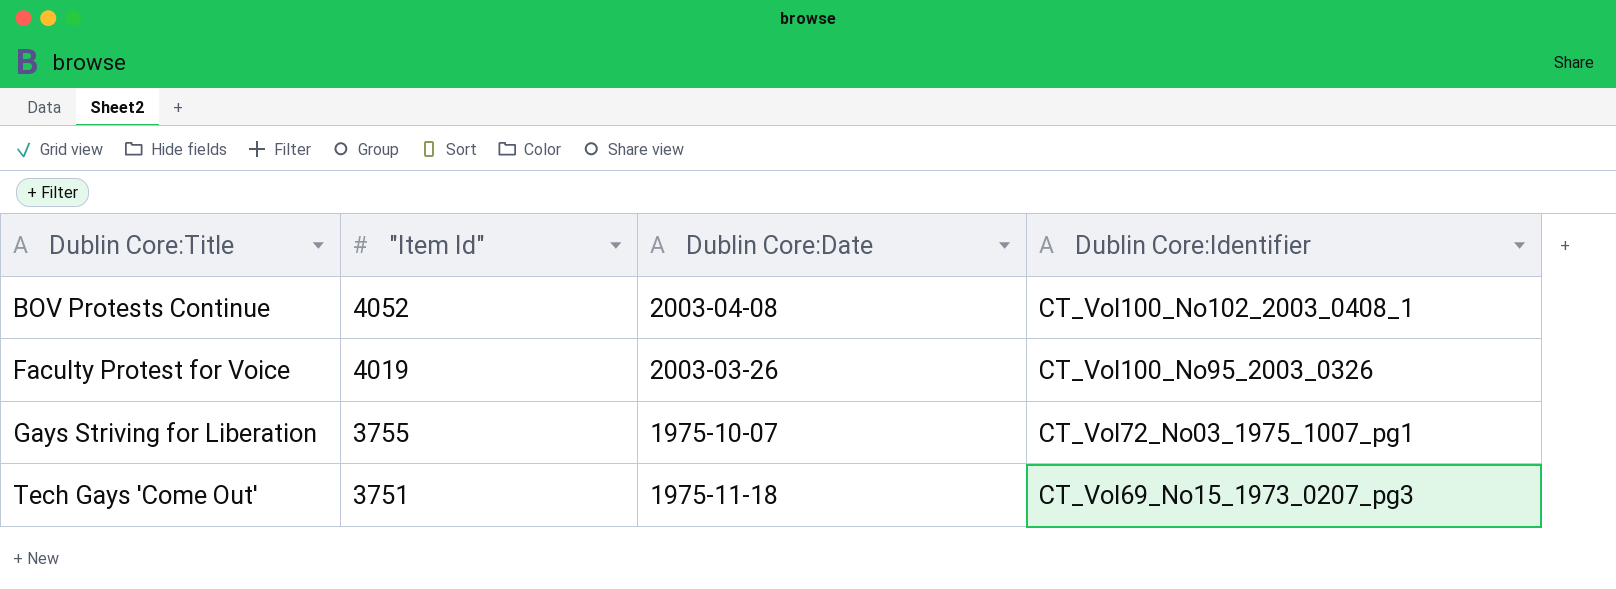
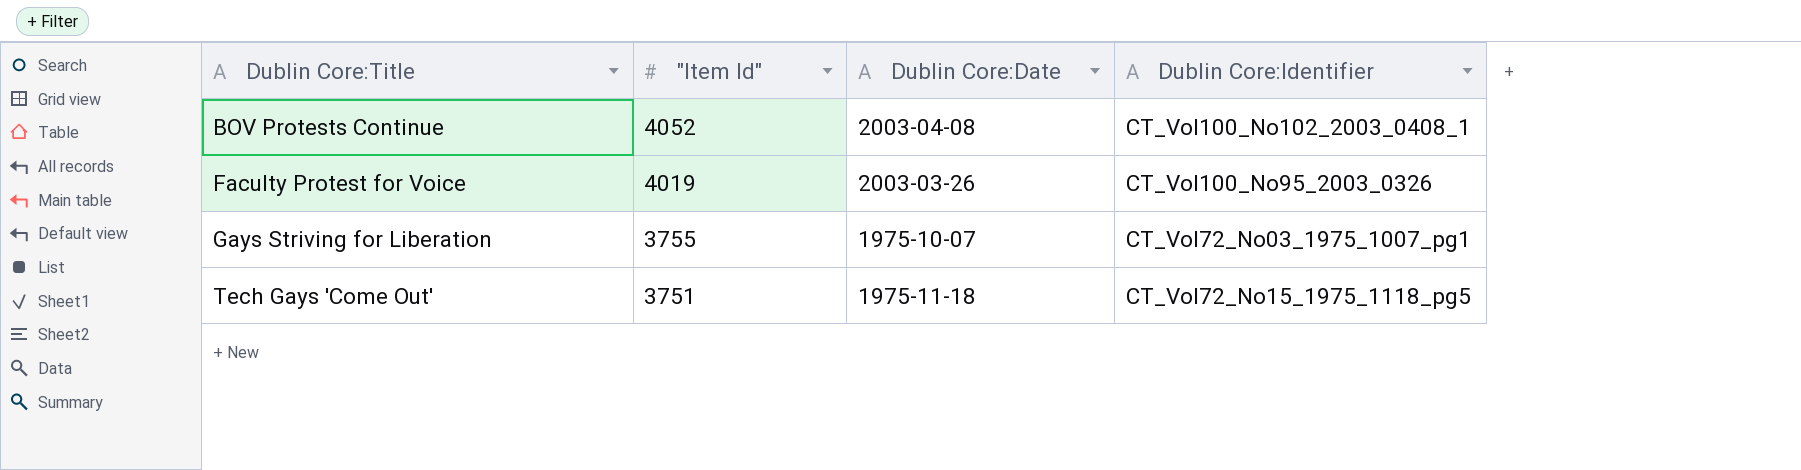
Tech Gays 'Come Out' | Dublin Core:Identifier: CT_Vol69_No15_1973_0207_pg3 -> CT_Vol72_No15_1975_1118_pg5

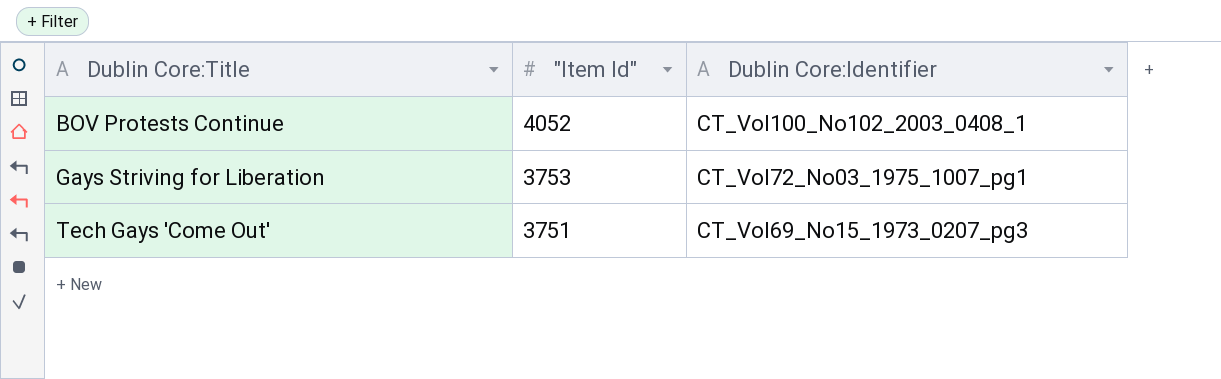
column Dublin Core:Date | position: 3 -> none
row Faculty Protest for Voice: 4019 | 2003-03-26 | CT_Vol100_No95_2003_0326 -> none
Gays Striving for Liberation | "Item Id": 3755 -> 3753
Tech Gays 'Come Out' | Dublin Core:Identifier: CT_Vol72_No15_1975_1118_pg5 -> CT_Vol69_No15_1973_0207_pg3

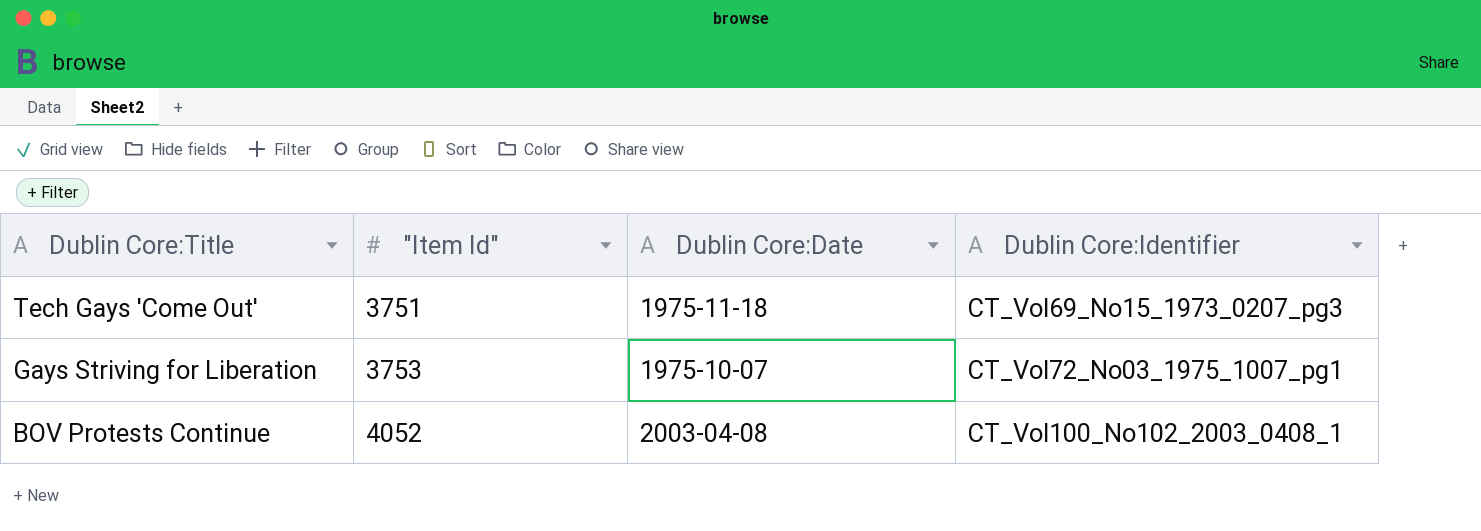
row order: Dublin Core:Title ascending -> Dublin Core:Title descending
column Dublin Core:Date | position: none -> 3

